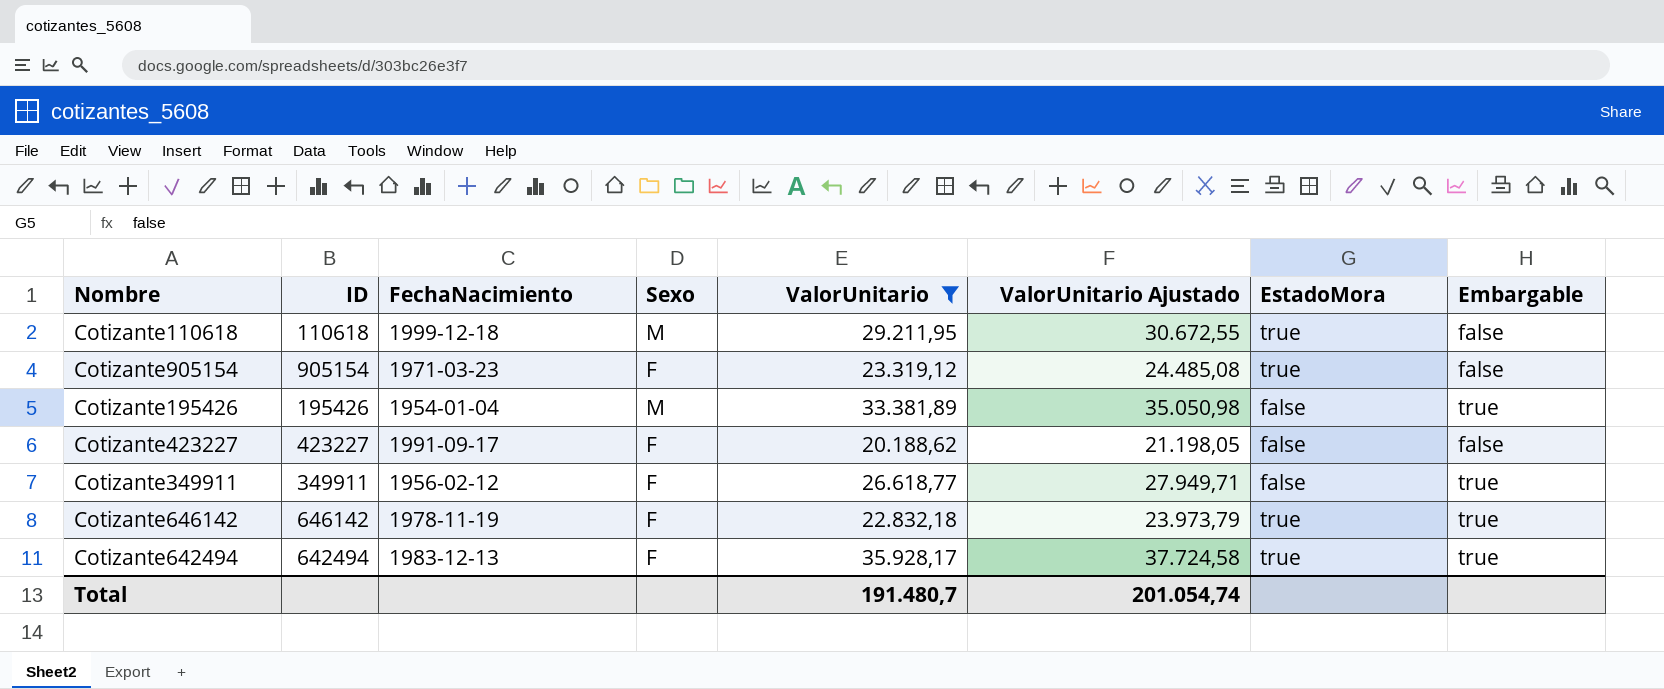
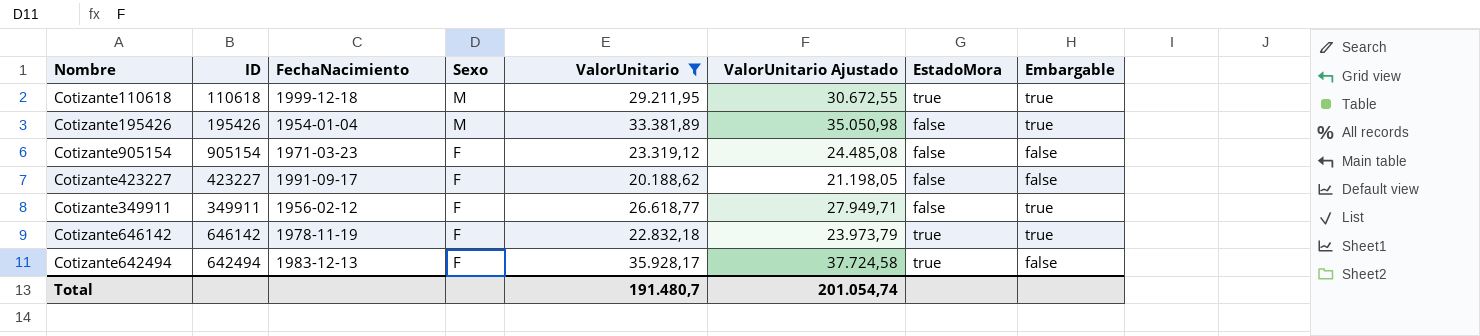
row order: none -> Sexo descending
Cotizante110618 | Embargable: false -> true
Cotizante905154 | EstadoMora: true -> false
Cotizante642494 | Embargable: true -> false

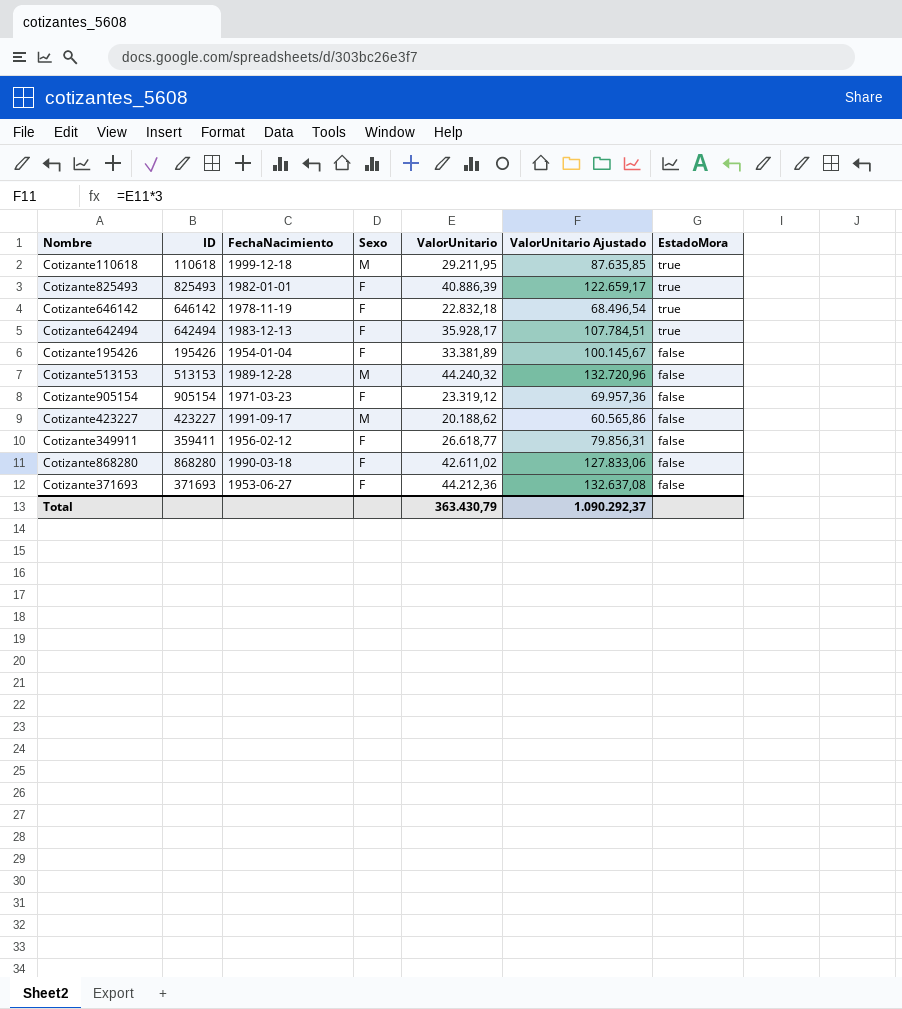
filter: ValorUnitario <= 35.928,17 -> none
row order: Sexo descending -> EstadoMora descending
column Embargable | position: 8 -> none
column ValorUnitario Ajustado | formula: [ValorUnitario] * 1,05 -> [ValorUnitario] * 3
Cotizante195426 | Sexo: M -> F
Cotizante423227 | Sexo: F -> M
Cotizante349911 | ID: 349911 -> 359411
Total | ValorUnitario: 191.480,7 -> 363.430,79
Total | ValorUnitario Ajustado: 201.054,74 -> 1.090.292,37

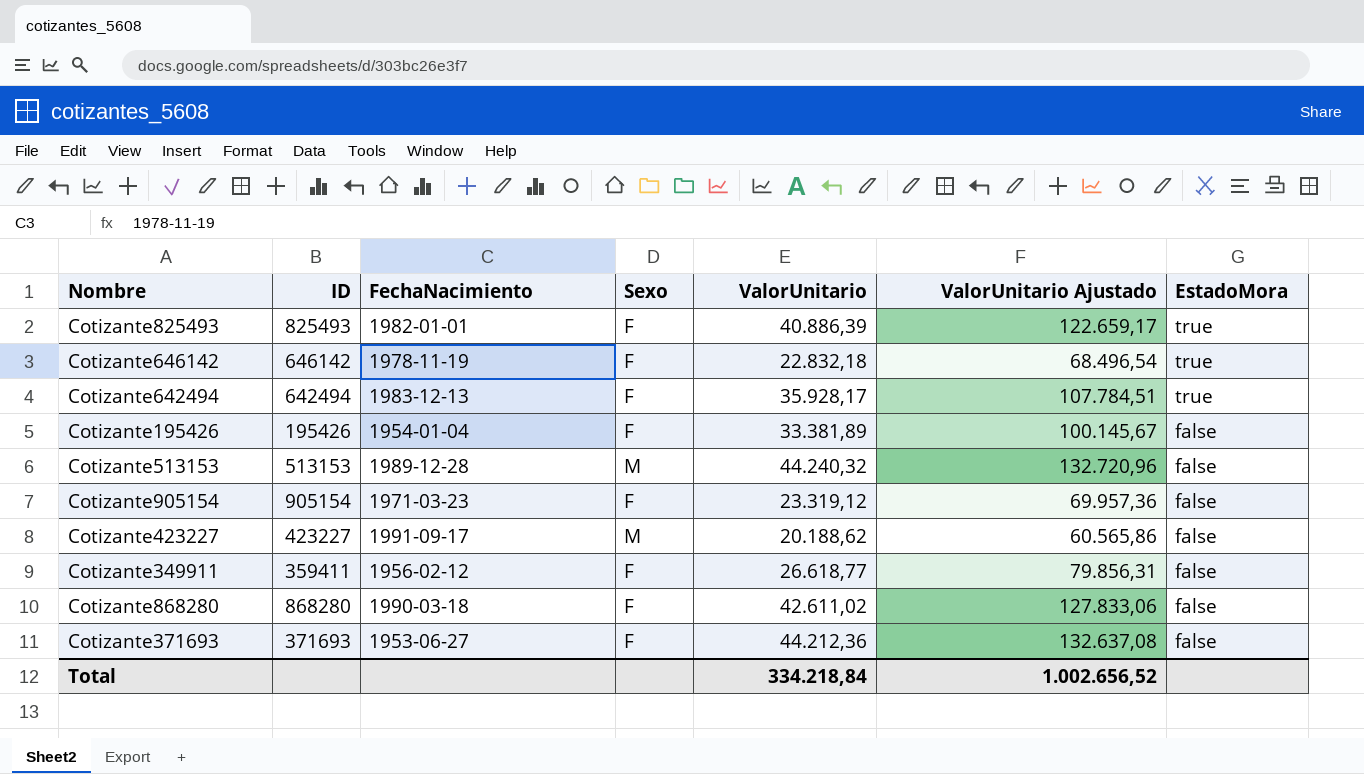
row Cotizante110618: 110618 | 1999-12-18 | M | 29.211,95 | 87.635,85 | true -> none
Total | ValorUnitario: 363.430,79 -> 334.218,84
Total | ValorUnitario Ajustado: 1.090.292,37 -> 1.002.656,52

